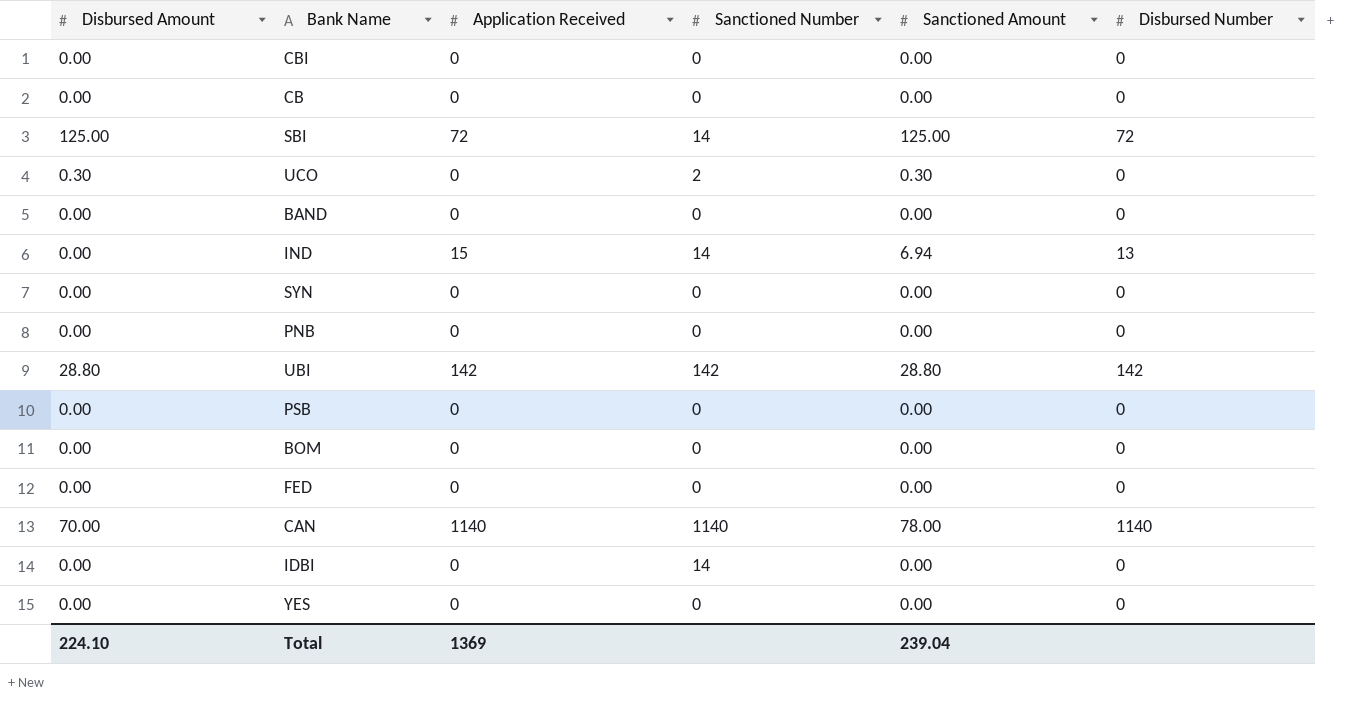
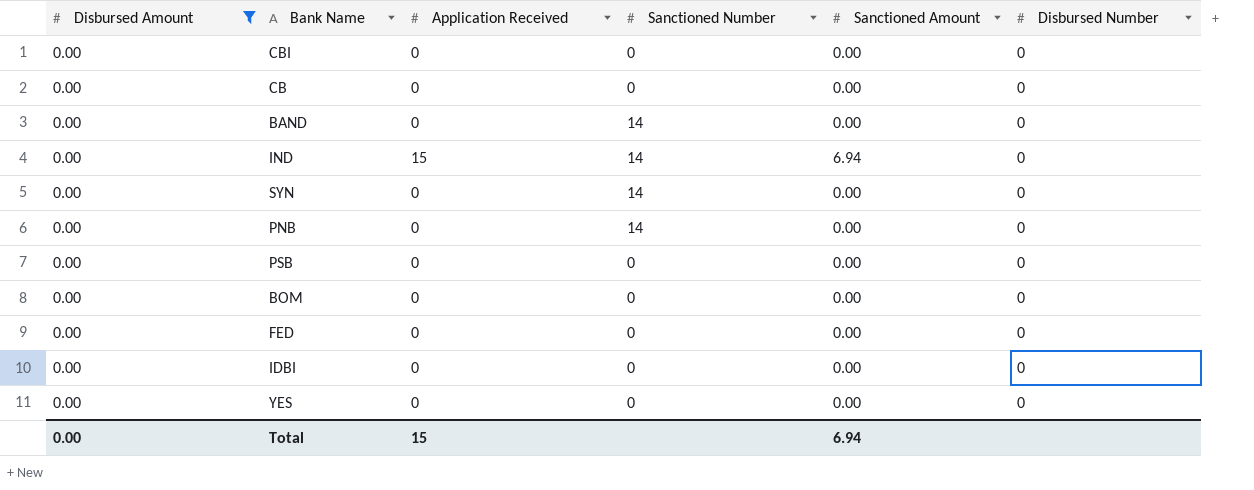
filter: none -> Disbursed Amount = 0.00
BAND | Sanctioned Number: 0 -> 14
IND | Disbursed Number: 13 -> 0
SYN | Sanctioned Number: 0 -> 14
PNB | Sanctioned Number: 0 -> 14
IDBI | Sanctioned Number: 14 -> 0
Total | Disbursed Amount: 224.10 -> 0.00
Total | Application Received: 1369 -> 15
Total | Sanctioned Amount: 239.04 -> 6.94

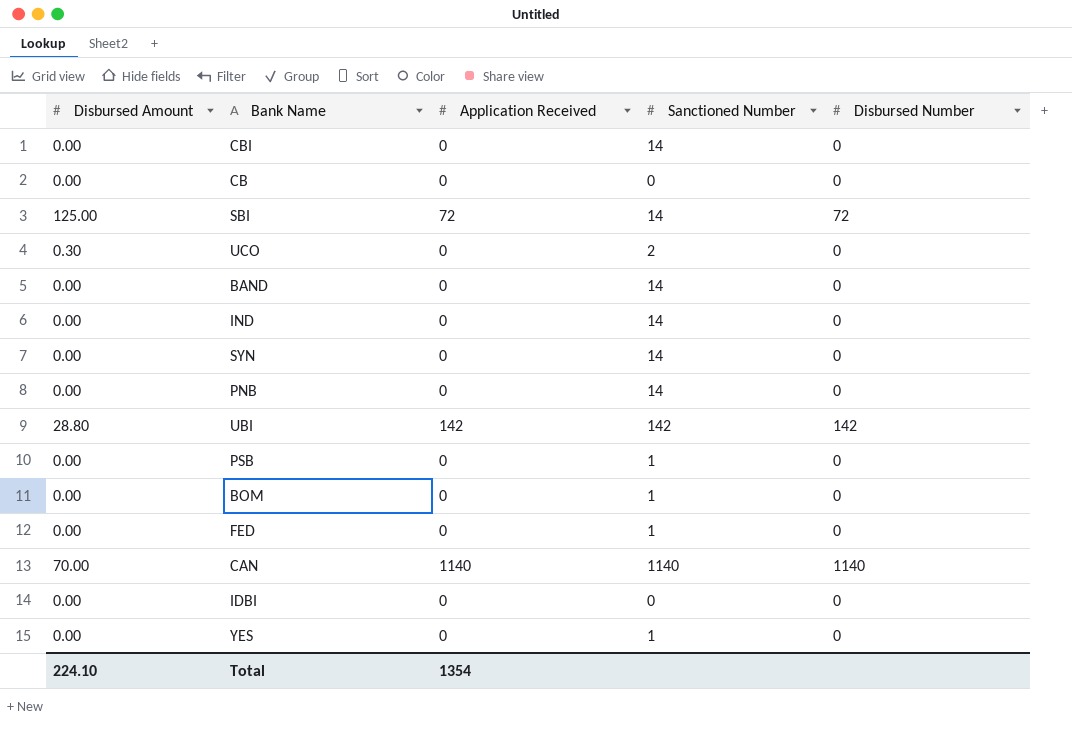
filter: Disbursed Amount = 0.00 -> none
column Sanctioned Amount | position: 5 -> none
CBI | Sanctioned Number: 0 -> 14
IND | Application Received: 15 -> 0
PSB | Sanctioned Number: 0 -> 1
BOM | Sanctioned Number: 0 -> 1
FED | Sanctioned Number: 0 -> 1
YES | Sanctioned Number: 0 -> 1
Total | Disbursed Amount: 0.00 -> 224.10
Total | Application Received: 15 -> 1354

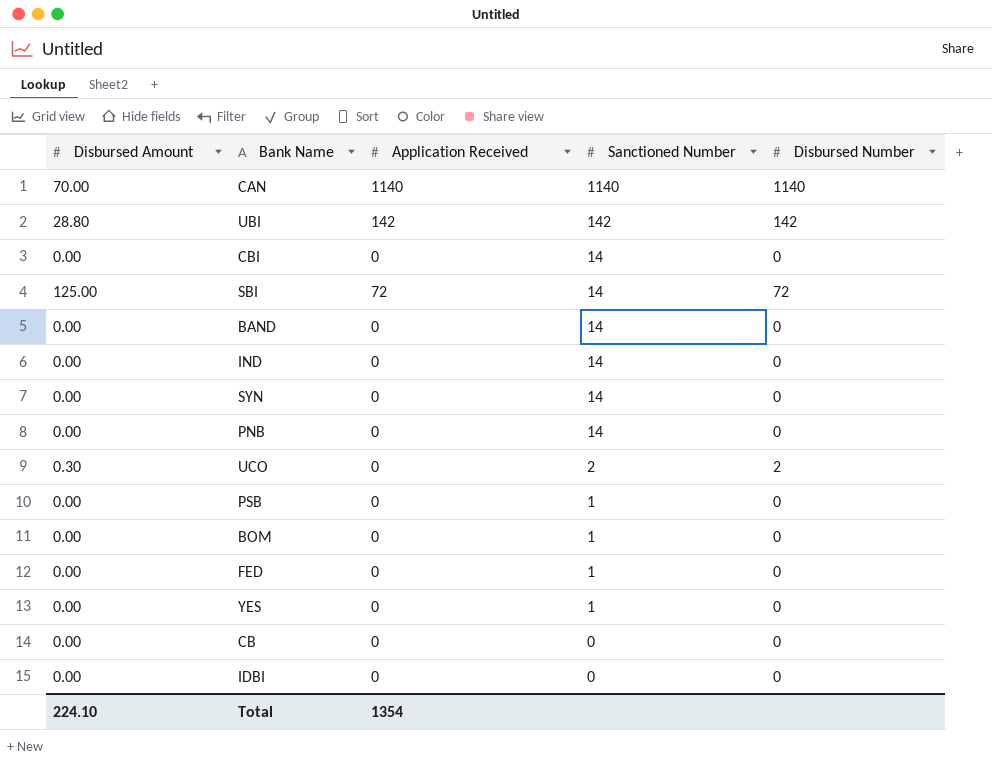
row order: none -> Sanctioned Number descending
UCO | Disbursed Number: 0 -> 2

